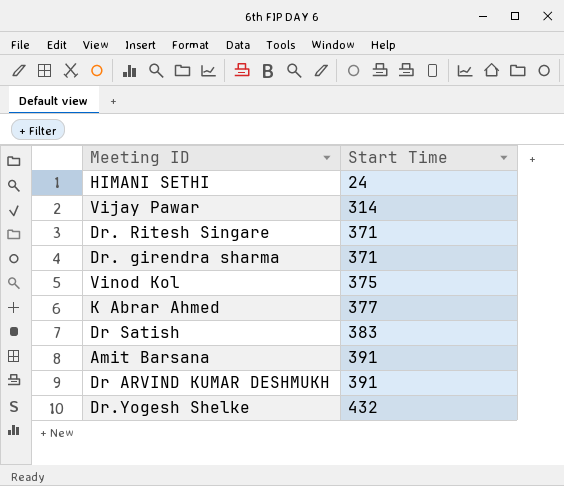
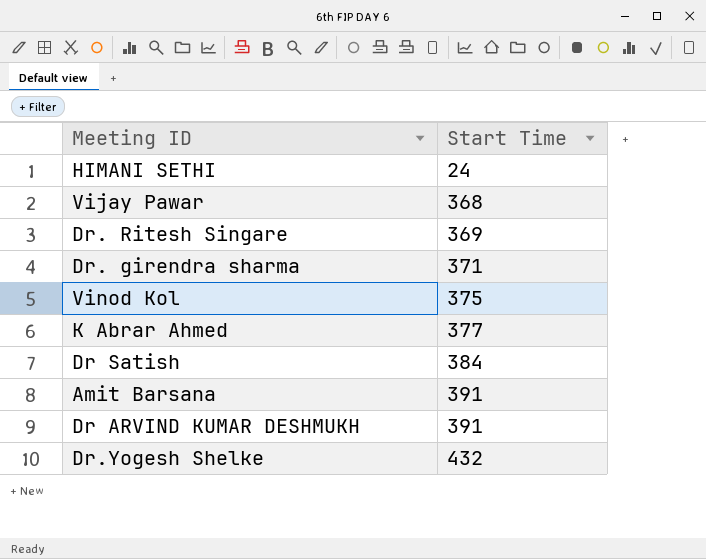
Vijay Pawar | Start Time: 314 -> 368
Dr. Ritesh Singare | Start Time: 371 -> 369
Dr Satish | Start Time: 383 -> 384

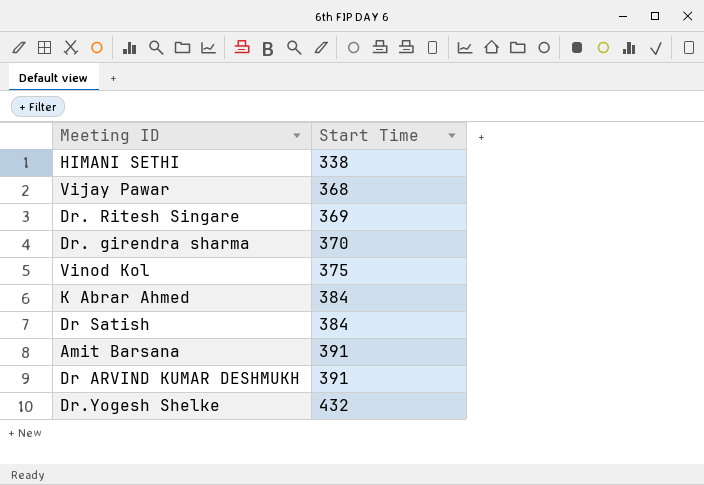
HIMANI SETHI | Start Time: 24 -> 338
Dr. girendra sharma | Start Time: 371 -> 370
K Abrar Ahmed | Start Time: 377 -> 384

